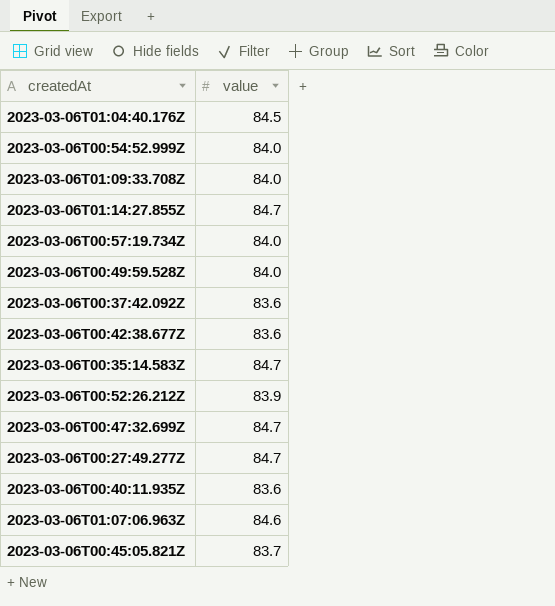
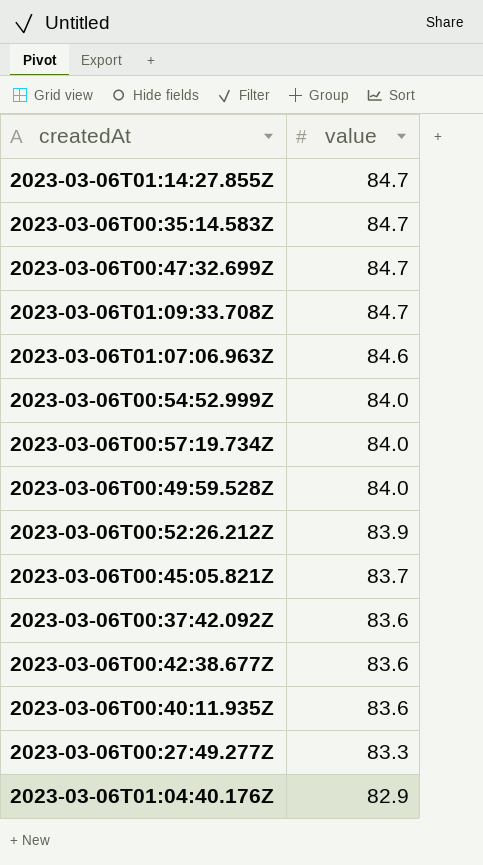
row order: none -> value descending
2023-03-06T01:09:33.708Z | value: 84.0 -> 84.7
2023-03-06T00:27:49.277Z | value: 84.7 -> 83.3
2023-03-06T01:04:40.176Z | value: 84.5 -> 82.9

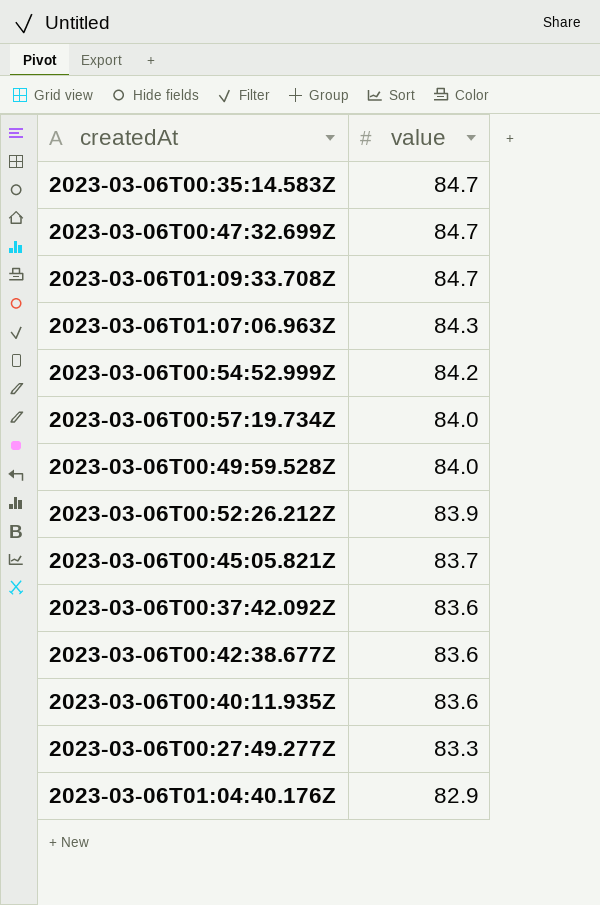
row 2023-03-06T01:14:27.855Z: 84.7 -> none
2023-03-06T01:07:06.963Z | value: 84.6 -> 84.3
2023-03-06T00:54:52.999Z | value: 84.0 -> 84.2

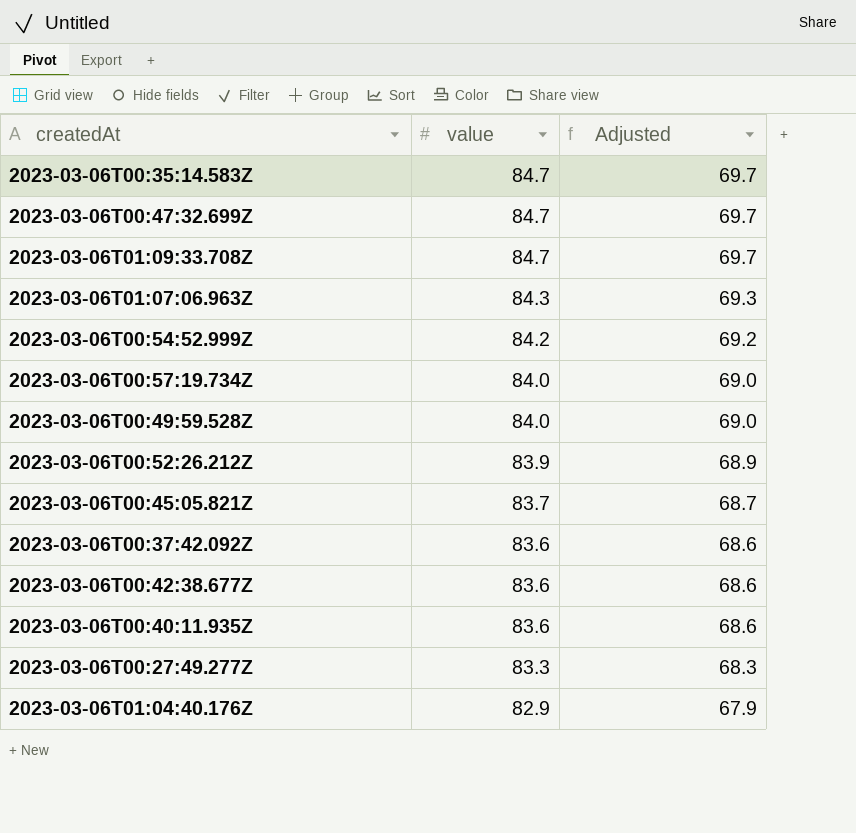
column Adjusted | formula: none -> [value] - 15

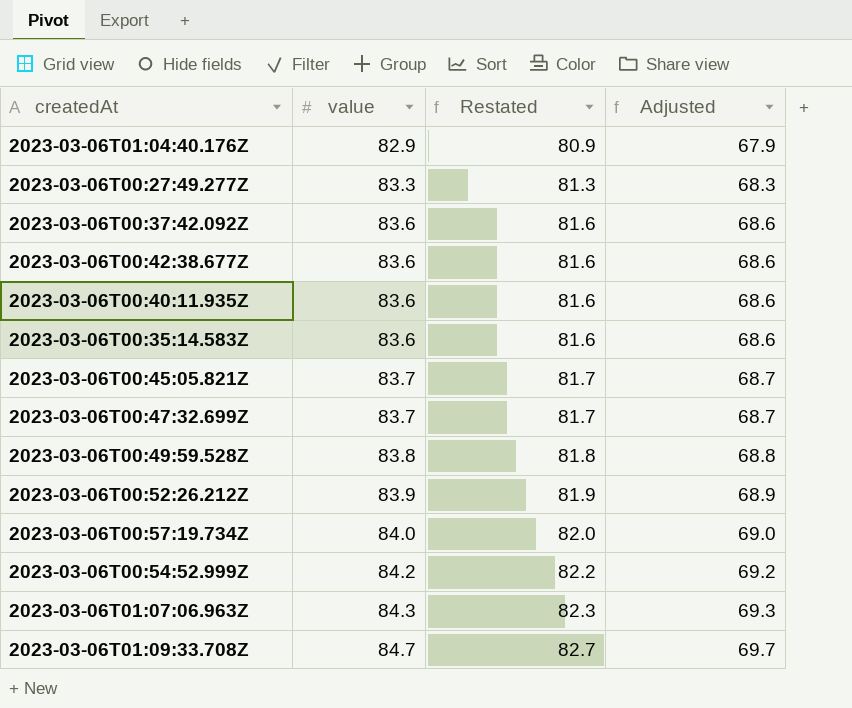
row order: value descending -> value ascending
column Restated | formula: none -> [value] - 2
2023-03-06T00:35:14.583Z | value: 84.7 -> 83.6
2023-03-06T00:35:14.583Z | Adjusted: 69.7 -> 68.6
2023-03-06T00:47:32.699Z | value: 84.7 -> 83.7
2023-03-06T00:47:32.699Z | Adjusted: 69.7 -> 68.7
2023-03-06T00:49:59.528Z | value: 84.0 -> 83.8
2023-03-06T00:49:59.528Z | Adjusted: 69.0 -> 68.8

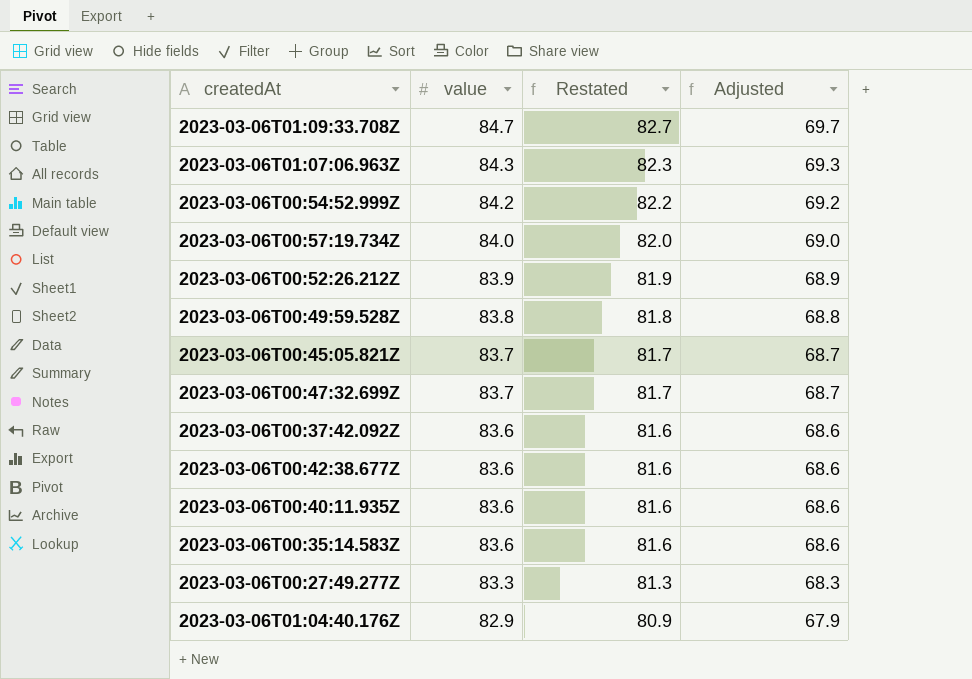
row order: value ascending -> value descending

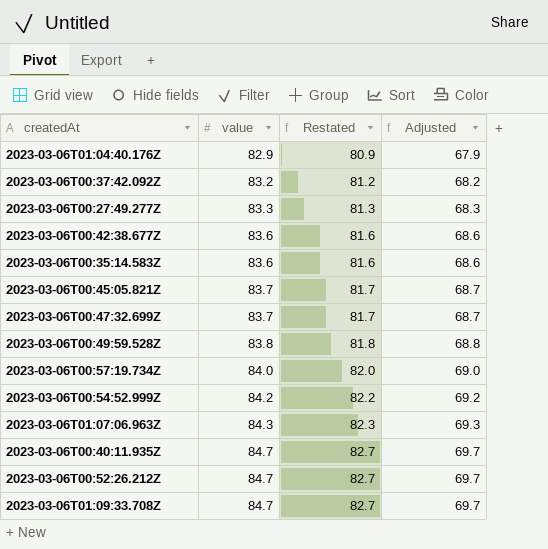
row order: value descending -> value ascending
2023-03-06T00:37:42.092Z | value: 83.6 -> 83.2
2023-03-06T00:37:42.092Z | Restated: 81.6 -> 81.2
2023-03-06T00:37:42.092Z | Adjusted: 68.6 -> 68.2
2023-03-06T00:40:11.935Z | value: 83.6 -> 84.7
2023-03-06T00:40:11.935Z | Restated: 81.6 -> 82.7
2023-03-06T00:40:11.935Z | Adjusted: 68.6 -> 69.7
2023-03-06T00:52:26.212Z | value: 83.9 -> 84.7
2023-03-06T00:52:26.212Z | Restated: 81.9 -> 82.7
2023-03-06T00:52:26.212Z | Adjusted: 68.9 -> 69.7

